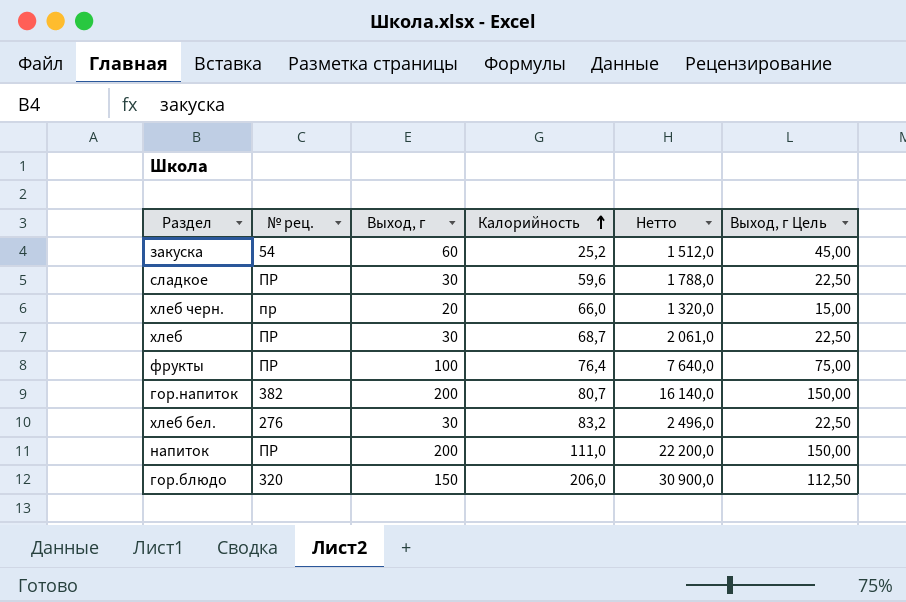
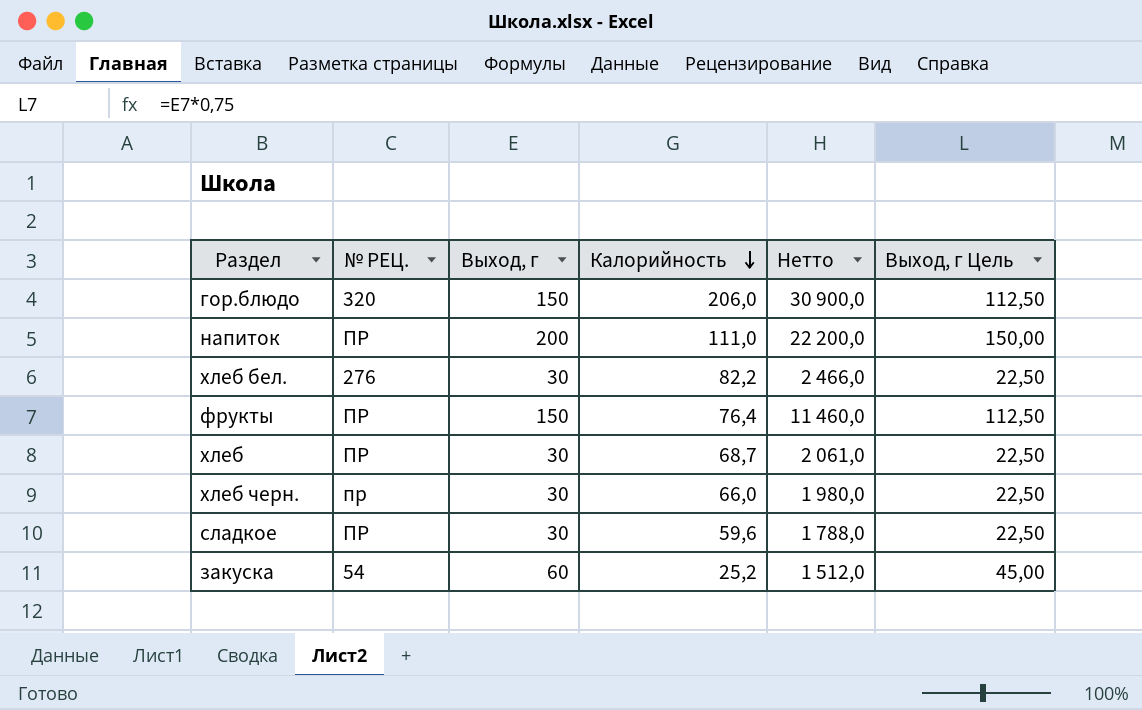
row order: Калорийность ascending -> Калорийность descending
column name: № рец. -> № РЕЦ.
row гор.напиток: 382 | 200 | 80,7 | 16 140,0 | 150,00 -> none
хлеб бел. | Калорийность: 83,2 -> 82,2
хлеб бел. | Нетто: 2 496,0 -> 2 466,0
фрукты | Выход, г: 100 -> 150
фрукты | Нетто: 7 640,0 -> 11 460,0
фрукты | Выход, г Цель: 75,00 -> 112,50
хлеб черн. | Выход, г: 20 -> 30
хлеб черн. | Нетто: 1 320,0 -> 1 980,0
хлеб черн. | Выход, г Цель: 15,00 -> 22,50

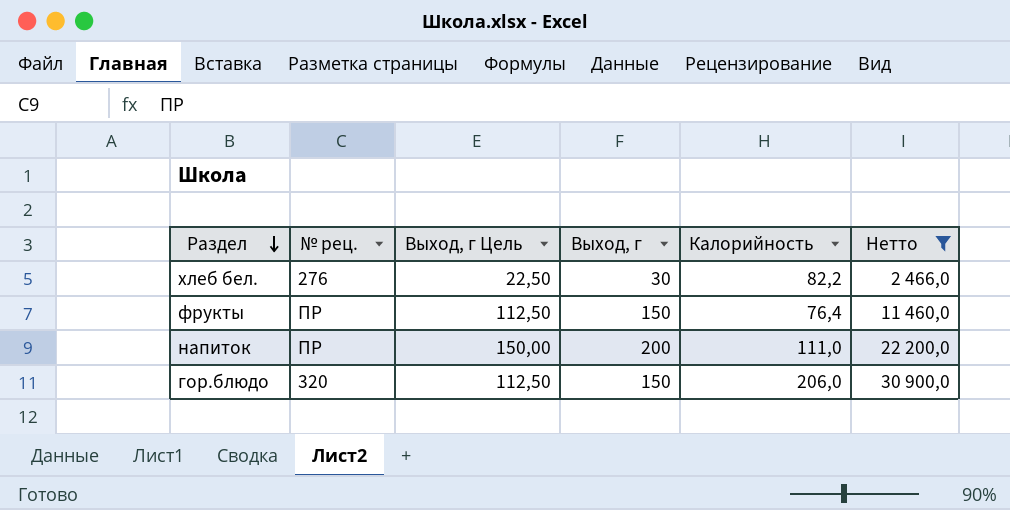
filter: none -> Нетто >= 2 466,0
row order: Калорийность descending -> Раздел descending
column name: № РЕЦ. -> № рец.
column Выход, г Цель | position: 6 -> 3

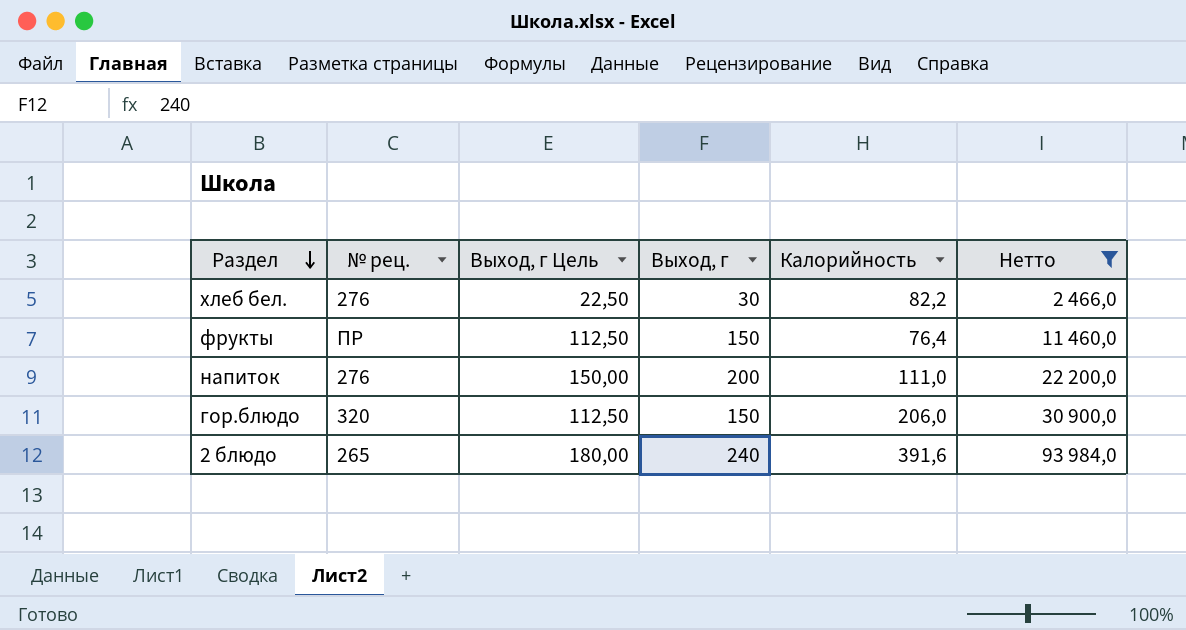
напиток | № рец.: ПР -> 276
row 2 блюдо: none -> 265 | 180,00 | 240 | 391,6 | 93 984,0

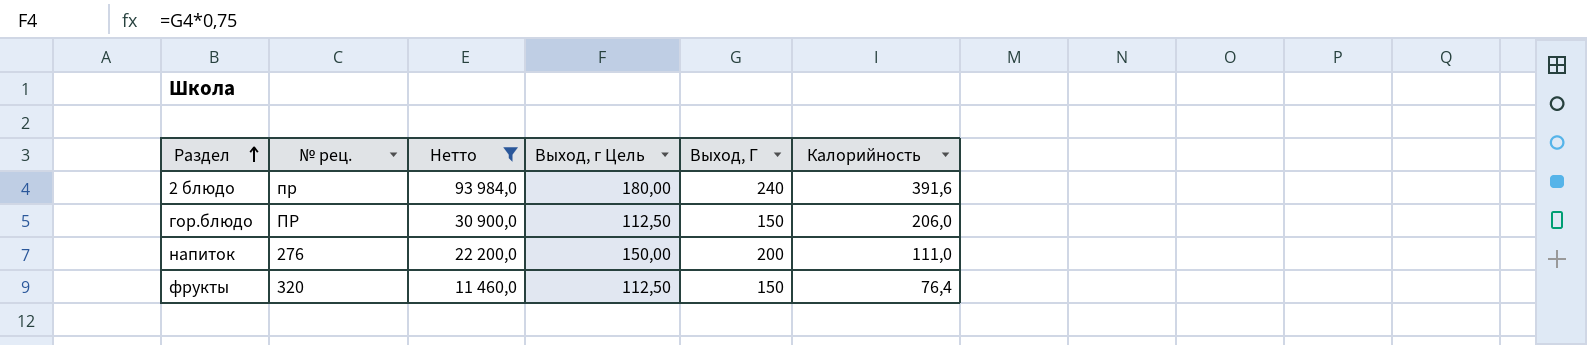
row order: Раздел descending -> Раздел ascending
column Нетто | position: 6 -> 3
column name: Выход, г -> Выход, Г
row хлеб бел.: 276 | 22,50 | 30 | 82,2 | 2 466,0 -> none
2 блюдо | № рец.: 265 -> пр
гор.блюдо | № рец.: 320 -> ПР
фрукты | № рец.: ПР -> 320

